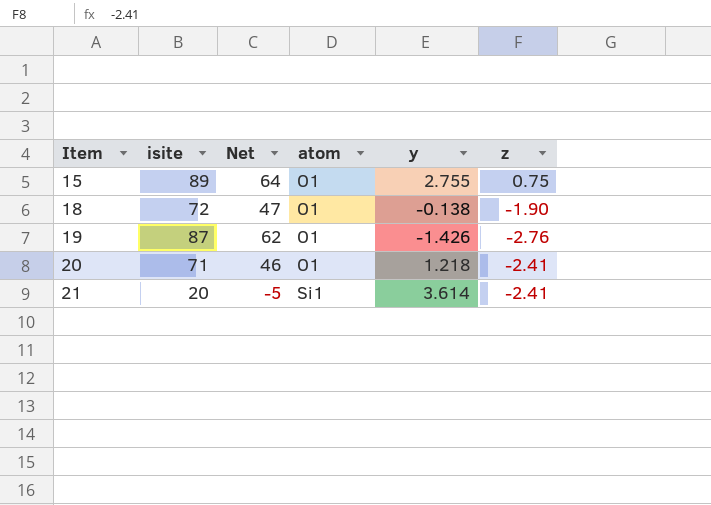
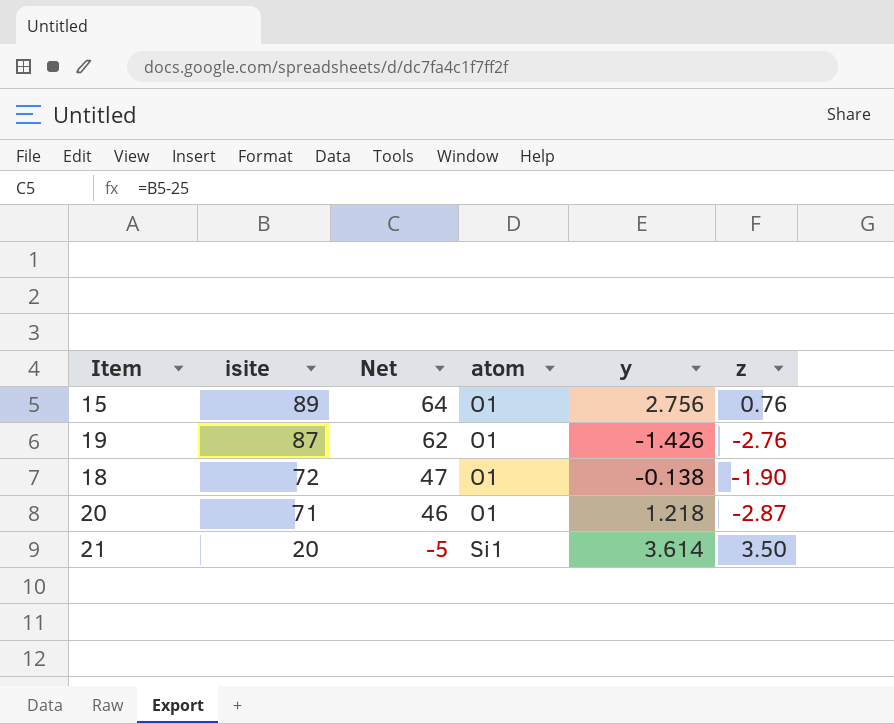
row order: Item ascending -> isite descending
15 | y: 2.755 -> 2.756
15 | z: 0.75 -> 0.76
20 | z: -2.41 -> -2.87
21 | z: -2.41 -> 3.50

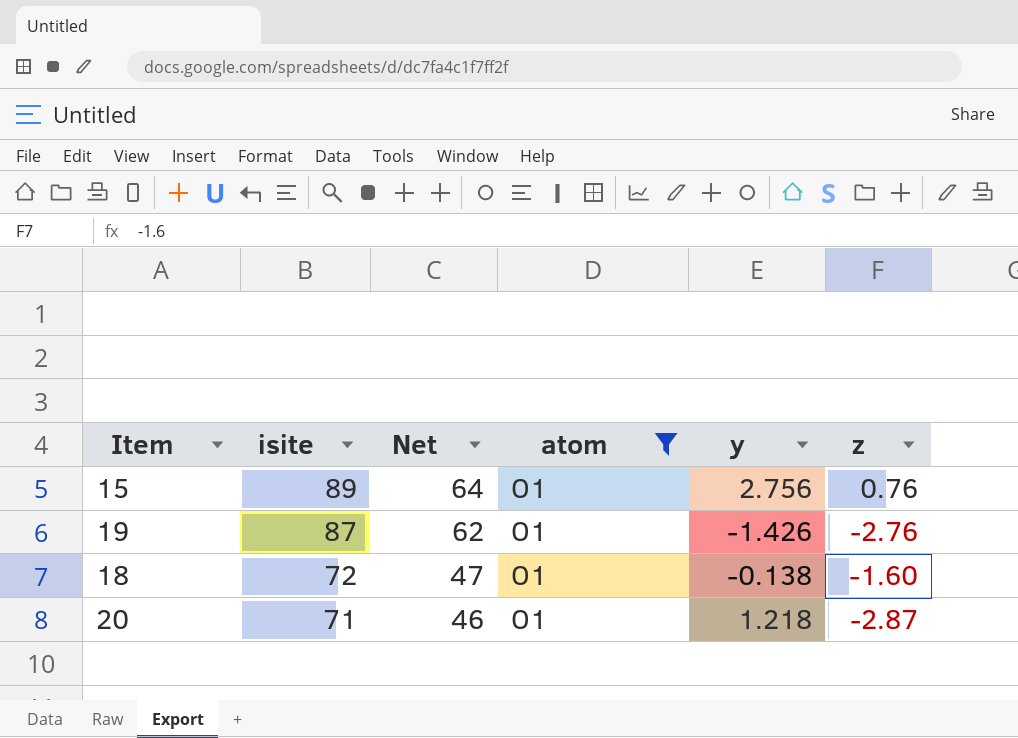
filter: none -> atom = O1
18 | z: -1.90 -> -1.60

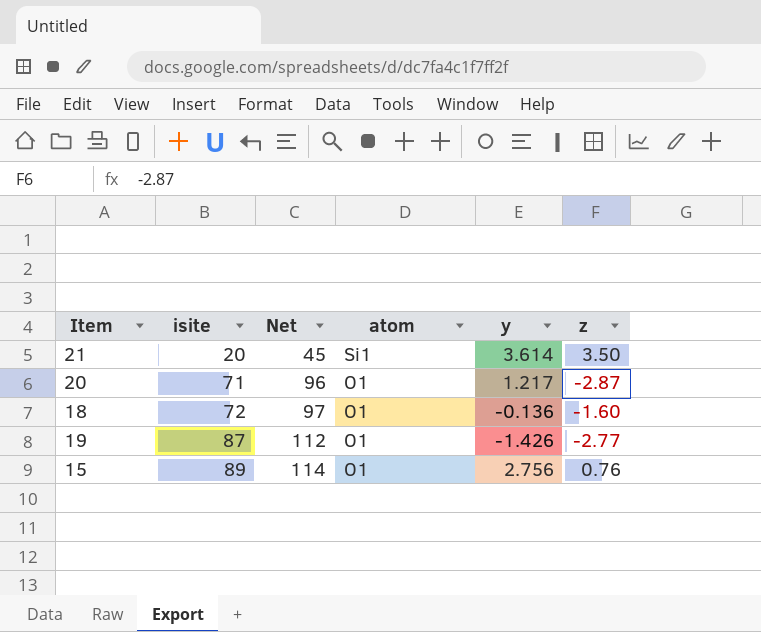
filter: atom = O1 -> none
row order: isite descending -> isite ascending
column Net | formula: [isite] - 25 -> [isite] + 25
20 | y: 1.218 -> 1.217
18 | y: -0.138 -> -0.136
19 | z: -2.76 -> -2.77

